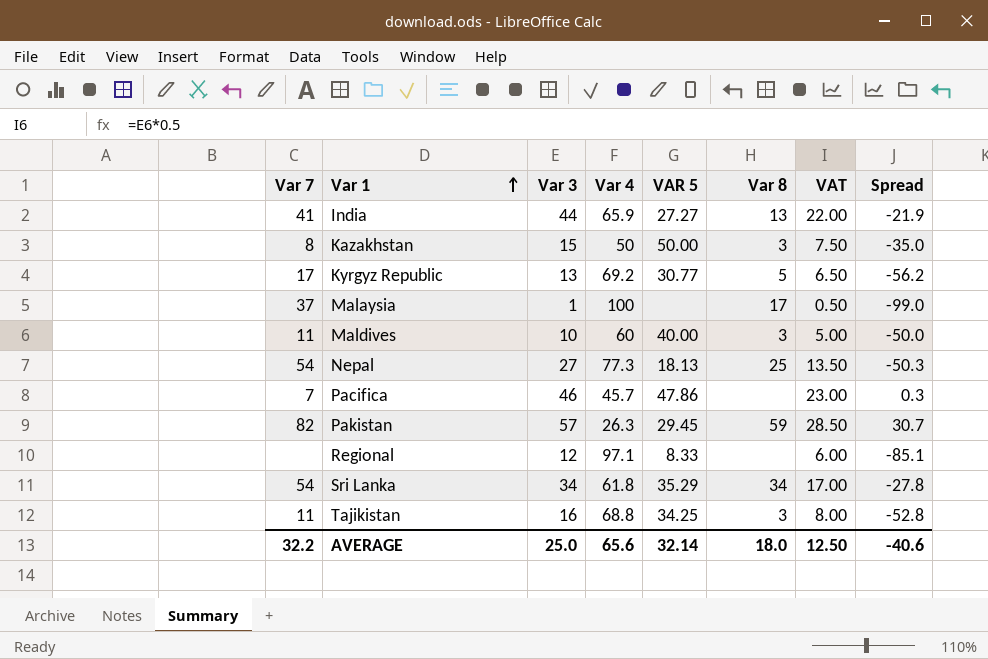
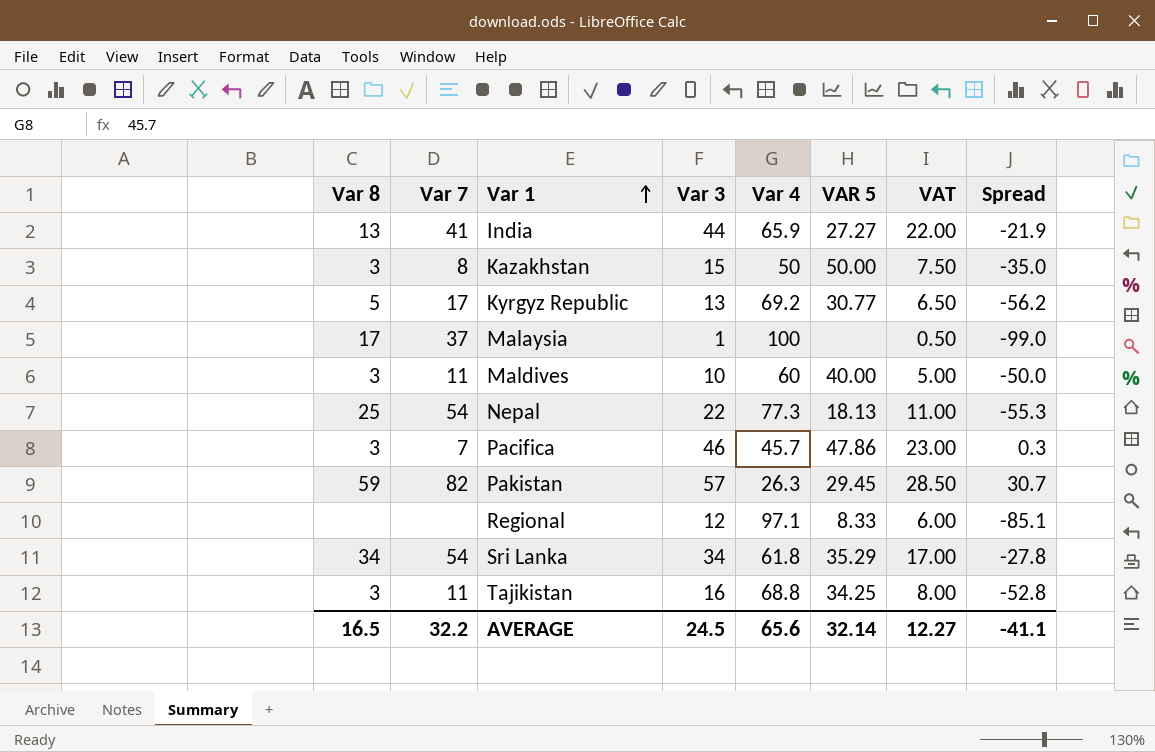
column Var 8 | position: 6 -> 1
Nepal | Var 3: 27 -> 22
Nepal | VAT: 13.50 -> 11.00
Nepal | Spread: -50.3 -> -55.3
Pacifica | Var 8: none -> 3
AVERAGE | Var 8: 18.0 -> 16.5
AVERAGE | Var 3: 25.0 -> 24.5
AVERAGE | VAT: 12.50 -> 12.27
AVERAGE | Spread: -40.6 -> -41.1

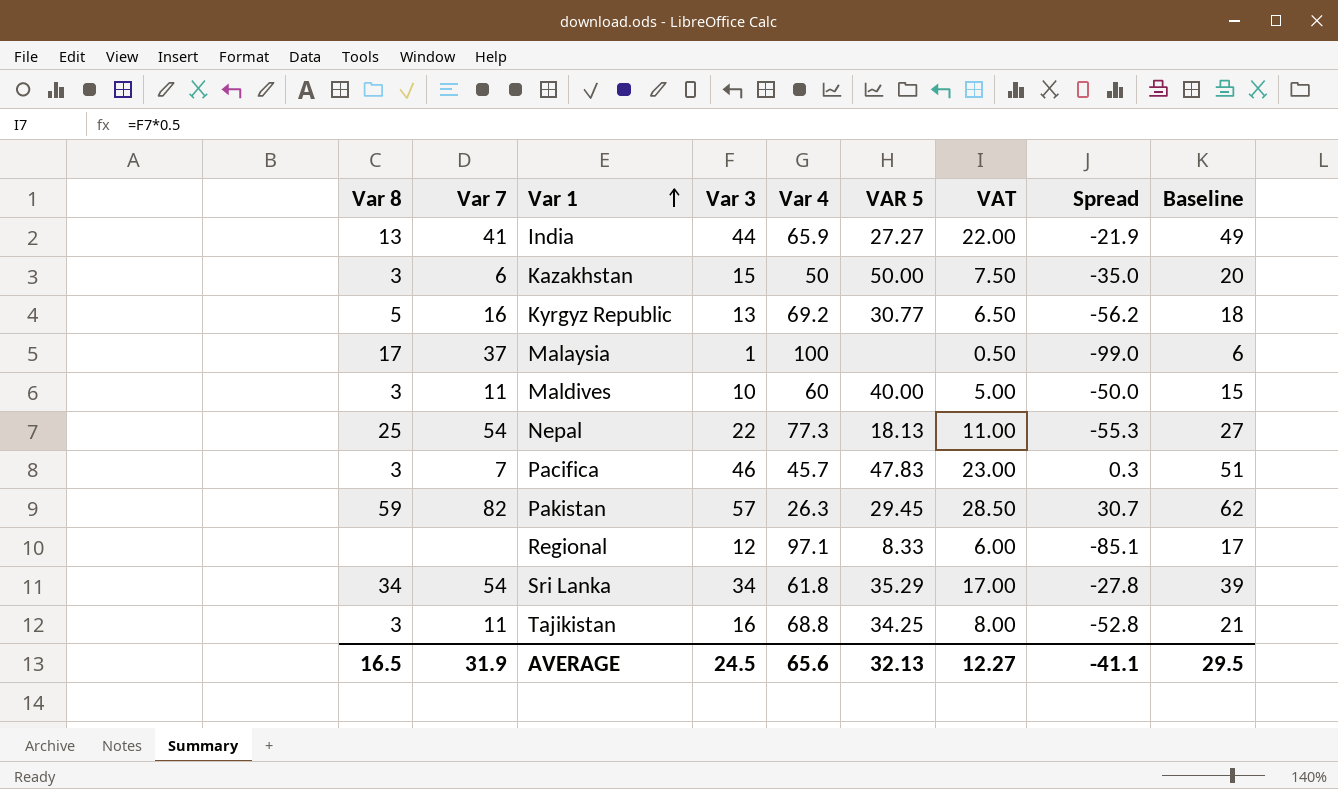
column Baseline | formula: none -> [Var 3] + 5
Kazakhstan | Var 7: 8 -> 6
Kyrgyz Republic | Var 7: 17 -> 16
Pacifica | VAR 5: 47.86 -> 47.83
AVERAGE | Var 7: 32.2 -> 31.9
AVERAGE | VAR 5: 32.14 -> 32.13

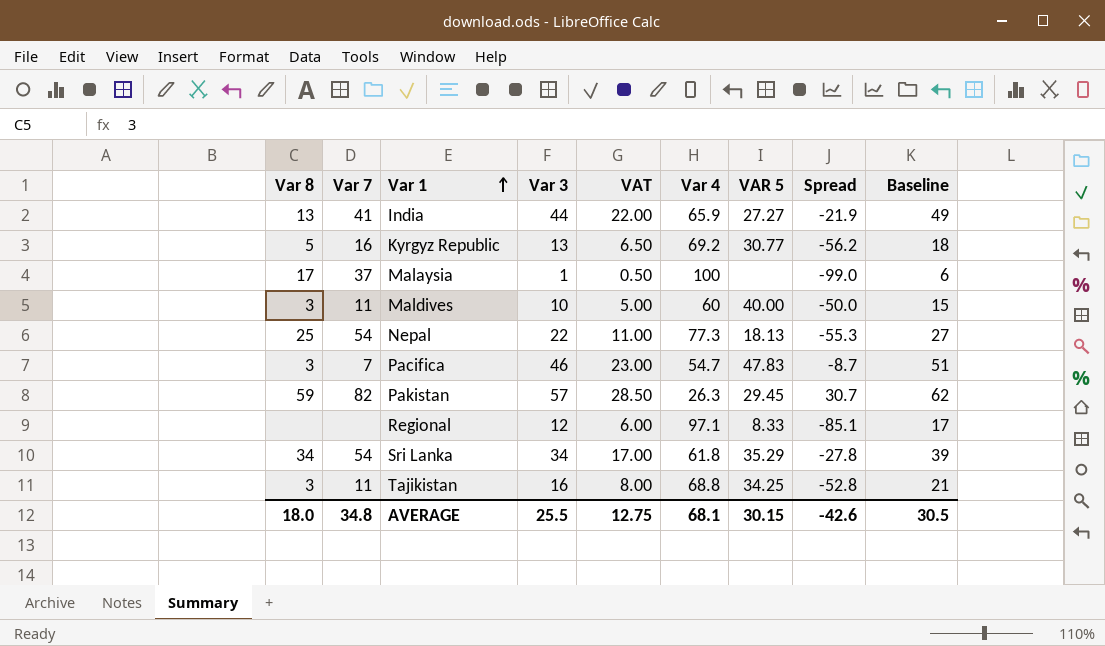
column VAT | position: 7 -> 5
row Kazakhstan: 3 | 6 | 15 | 50 | 50.00 | 7.50 | -35.0 | 20 -> none
Pacifica | Var 4: 45.7 -> 54.7
Pacifica | Spread: 0.3 -> -8.7
AVERAGE | Var 8: 16.5 -> 18.0
AVERAGE | Var 7: 31.9 -> 34.8
AVERAGE | Var 3: 24.5 -> 25.5
AVERAGE | VAT: 12.27 -> 12.75
AVERAGE | Var 4: 65.6 -> 68.1
AVERAGE | VAR 5: 32.13 -> 30.15
AVERAGE | Spread: -41.1 -> -42.6
AVERAGE | Baseline: 29.5 -> 30.5

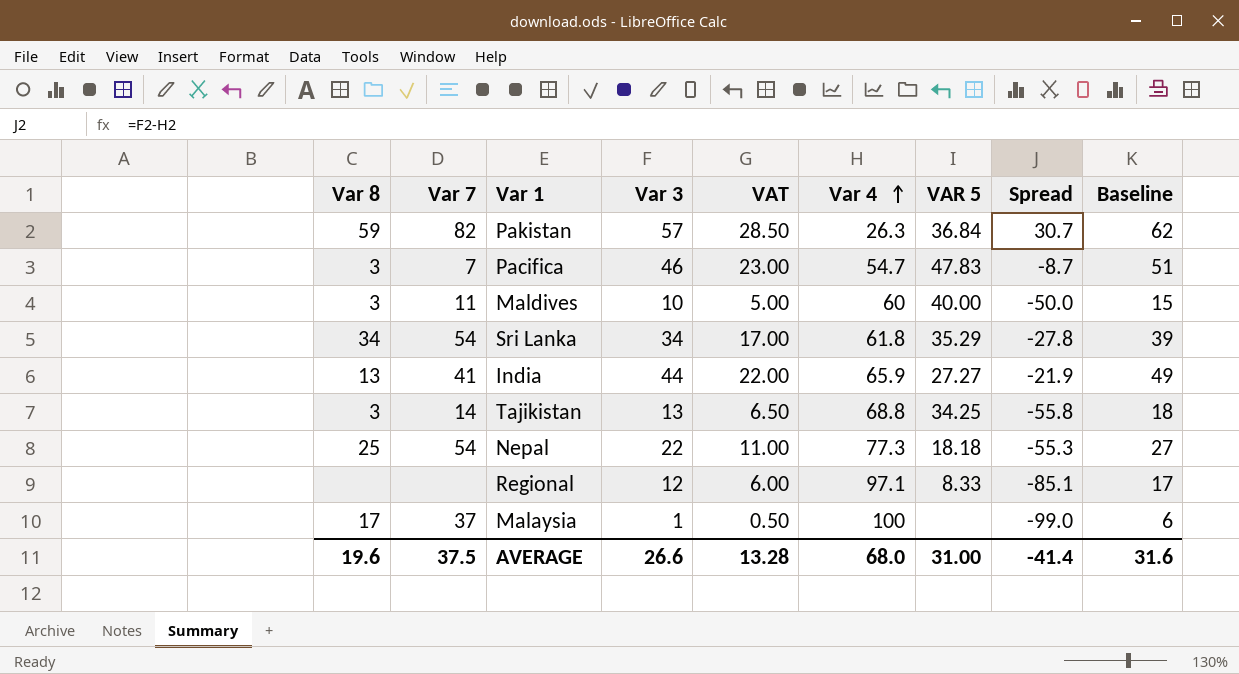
row order: Var 1 ascending -> Var 4 ascending
row Kyrgyz Republic: 5 | 16 | 13 | 6.50 | 69.2 | 30.77 | -56.2 | 18 -> none
Pakistan | VAR 5: 29.45 -> 36.84
Tajikistan | Var 7: 11 -> 14
Tajikistan | Var 3: 16 -> 13
Tajikistan | VAT: 8.00 -> 6.50
Tajikistan | Spread: -52.8 -> -55.8
Tajikistan | Baseline: 21 -> 18
Nepal | VAR 5: 18.13 -> 18.18
AVERAGE | Var 8: 18.0 -> 19.6
AVERAGE | Var 7: 34.8 -> 37.5
AVERAGE | Var 3: 25.5 -> 26.6
AVERAGE | VAT: 12.75 -> 13.28
AVERAGE | Var 4: 68.1 -> 68.0
AVERAGE | VAR 5: 30.15 -> 31.00
AVERAGE | Spread: -42.6 -> -41.4
AVERAGE | Baseline: 30.5 -> 31.6

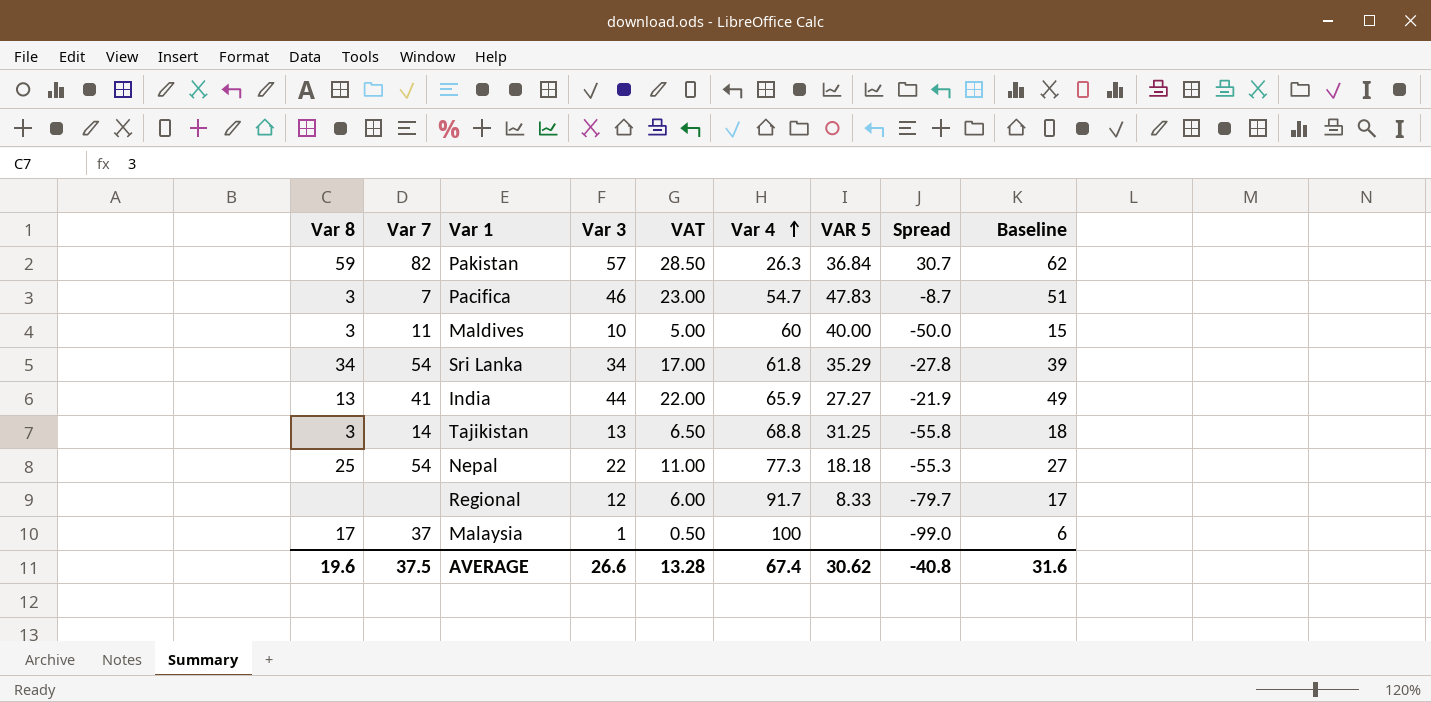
Tajikistan | VAR 5: 34.25 -> 31.25
Regional | Var 4: 97.1 -> 91.7
Regional | Spread: -85.1 -> -79.7
AVERAGE | Var 4: 68.0 -> 67.4
AVERAGE | VAR 5: 31.00 -> 30.62
AVERAGE | Spread: -41.4 -> -40.8

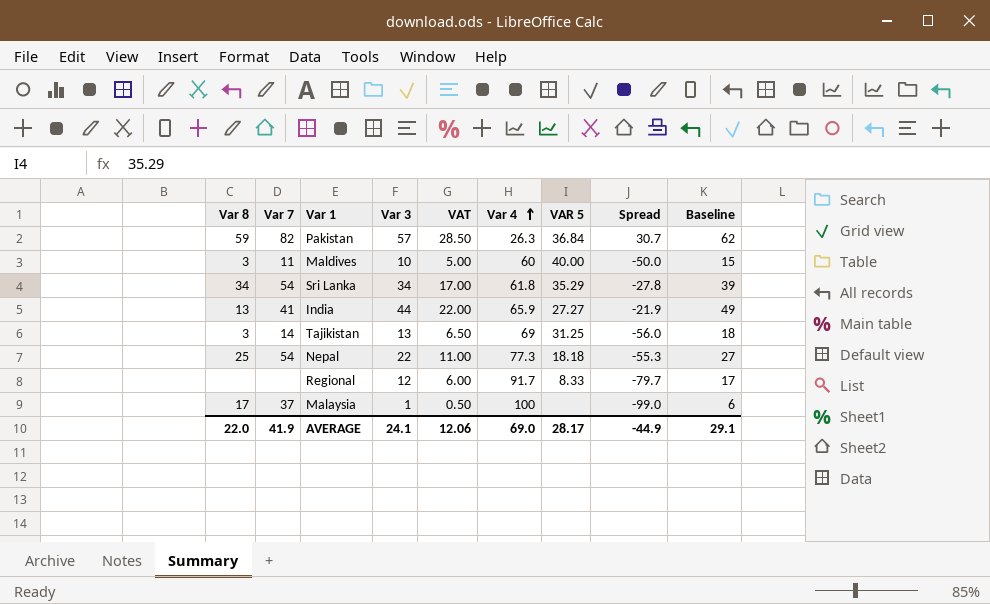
row Pacifica: 3 | 7 | 46 | 23.00 | 54.7 | 47.83 | -8.7 | 51 -> none
Tajikistan | Var 4: 68.8 -> 69
Tajikistan | Spread: -55.8 -> -56.0
AVERAGE | Var 8: 19.6 -> 22.0
AVERAGE | Var 7: 37.5 -> 41.9
AVERAGE | Var 3: 26.6 -> 24.1
AVERAGE | VAT: 13.28 -> 12.06
AVERAGE | Var 4: 67.4 -> 69.0
AVERAGE | VAR 5: 30.62 -> 28.17
AVERAGE | Spread: -40.8 -> -44.9
AVERAGE | Baseline: 31.6 -> 29.1

